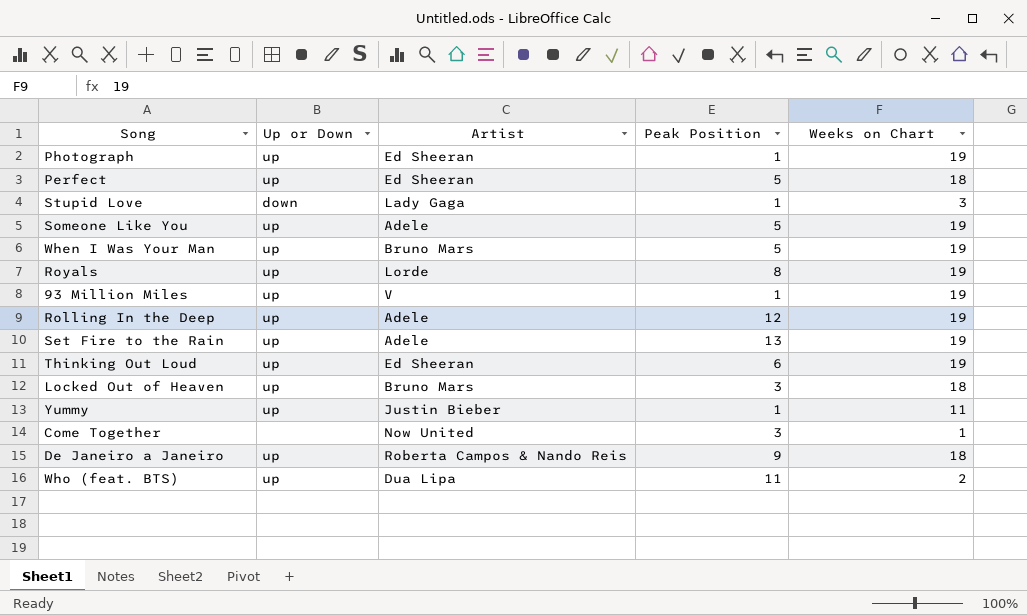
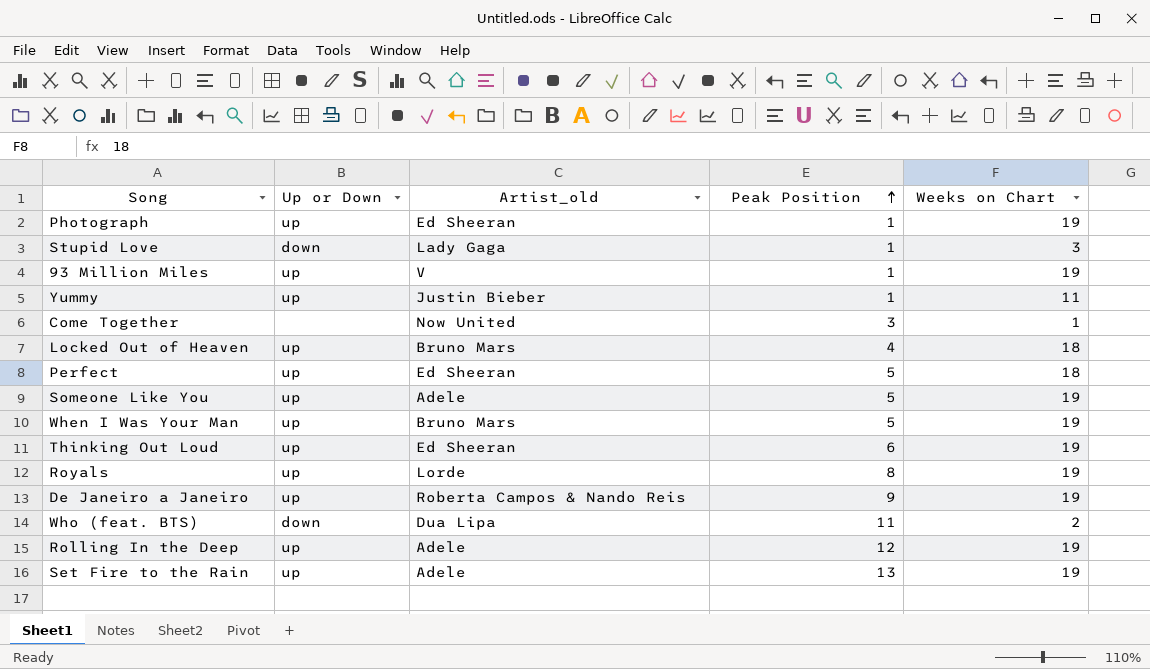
row order: none -> Peak Position ascending
column name: Artist -> Artist_old
Locked Out of Heaven | Peak Position: 3 -> 4
De Janeiro a Janeiro | Weeks on Chart: 18 -> 19
Who (feat. BTS) | Up or Down: up -> down

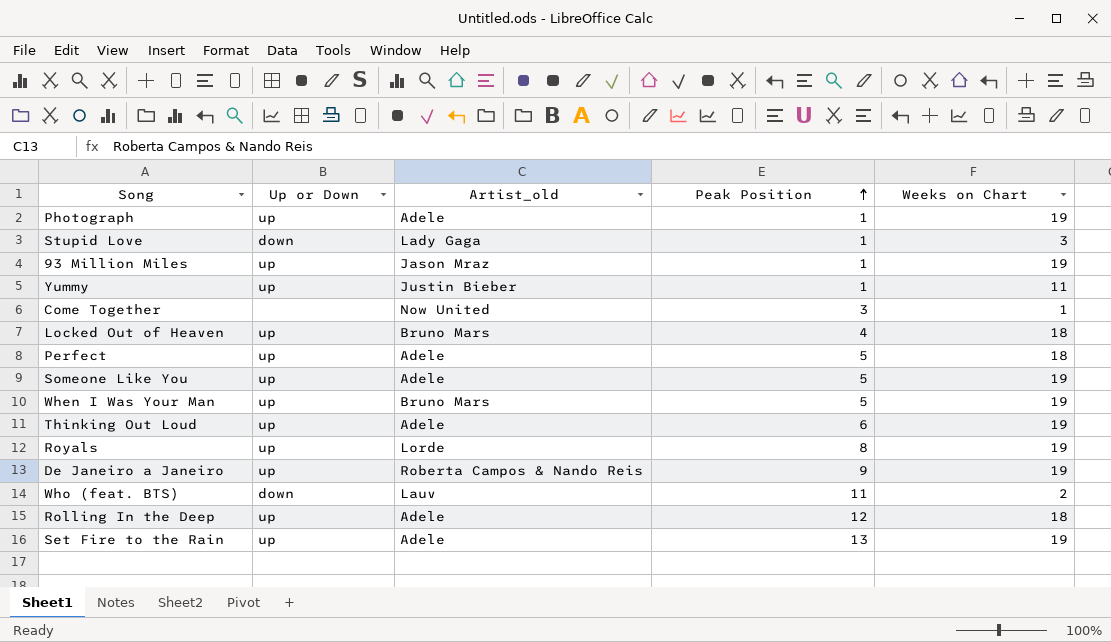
Photograph | Artist_old: Ed Sheeran -> Adele
93 Million Miles | Artist_old: V -> Jason Mraz
Perfect | Artist_old: Ed Sheeran -> Adele
Thinking Out Loud | Artist_old: Ed Sheeran -> Adele
Who (feat. BTS) | Artist_old: Dua Lipa -> Lauv
Rolling In the Deep | Weeks on Chart: 19 -> 18

